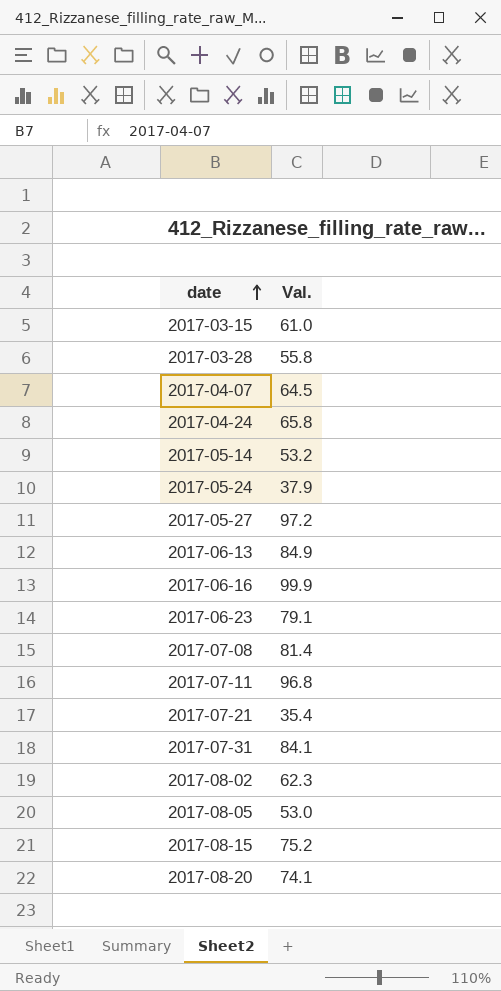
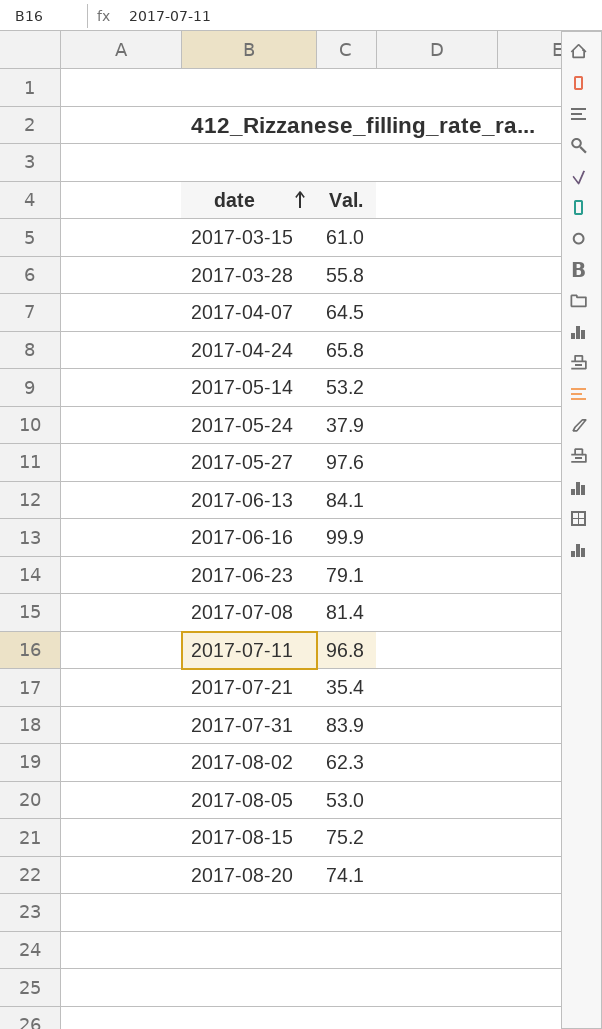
2017-05-27 | Val.: 97.2 -> 97.6
2017-06-13 | Val.: 84.9 -> 84.1
2017-07-31 | Val.: 84.1 -> 83.9

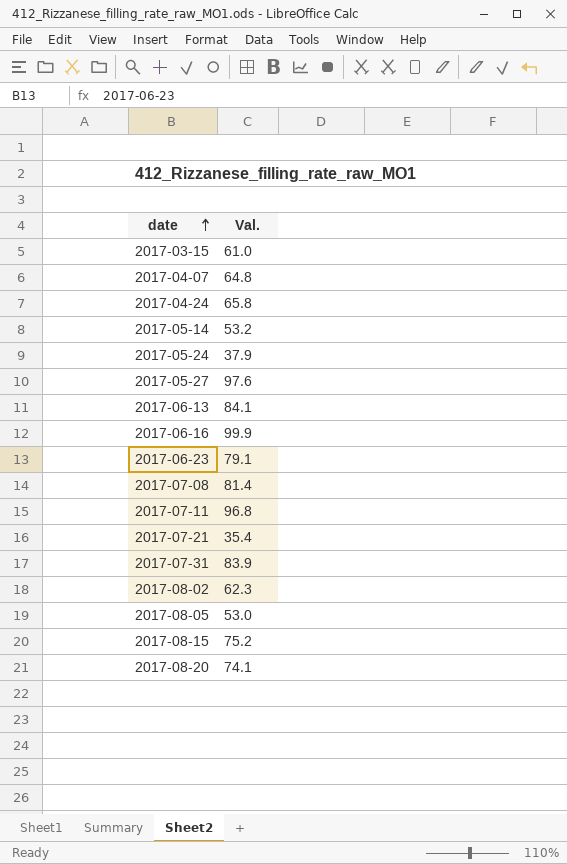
row 2017-03-28: 55.8 -> none
2017-04-07 | Val.: 64.5 -> 64.8

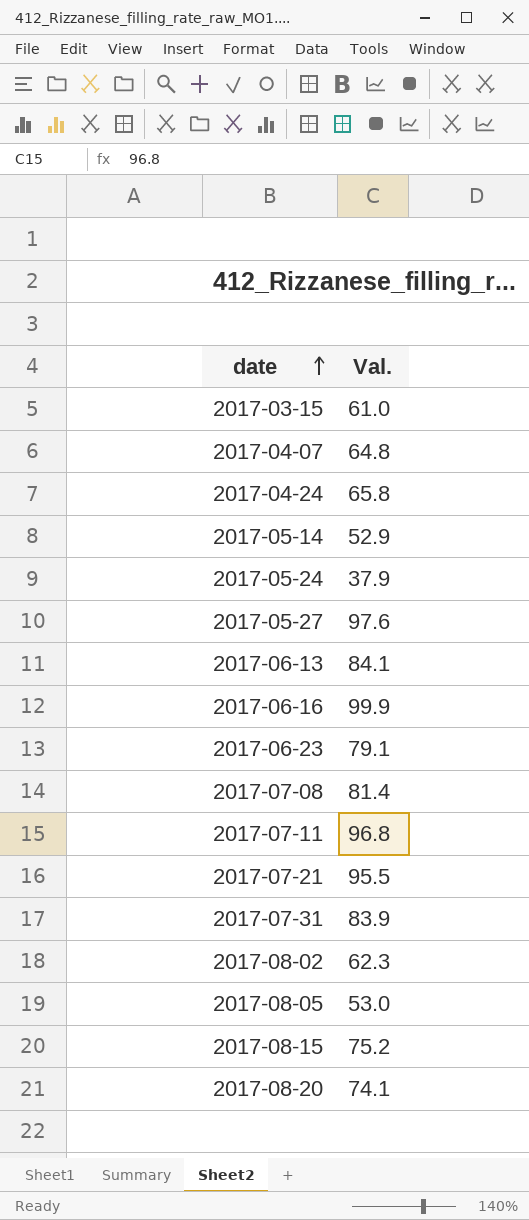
2017-05-14 | Val.: 53.2 -> 52.9
2017-07-21 | Val.: 35.4 -> 95.5

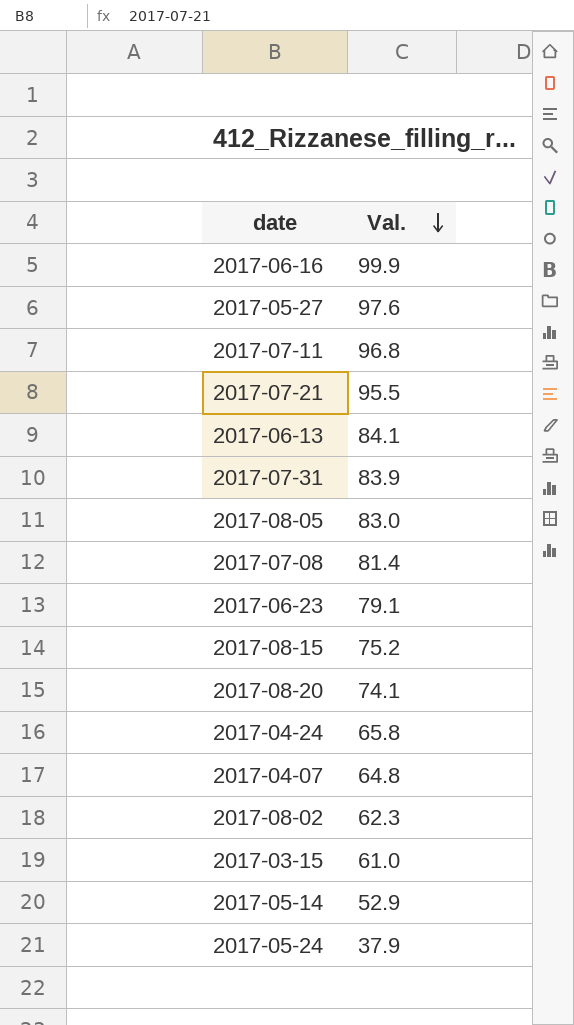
row order: date ascending -> Val. descending
2017-08-05 | Val.: 53.0 -> 83.0

